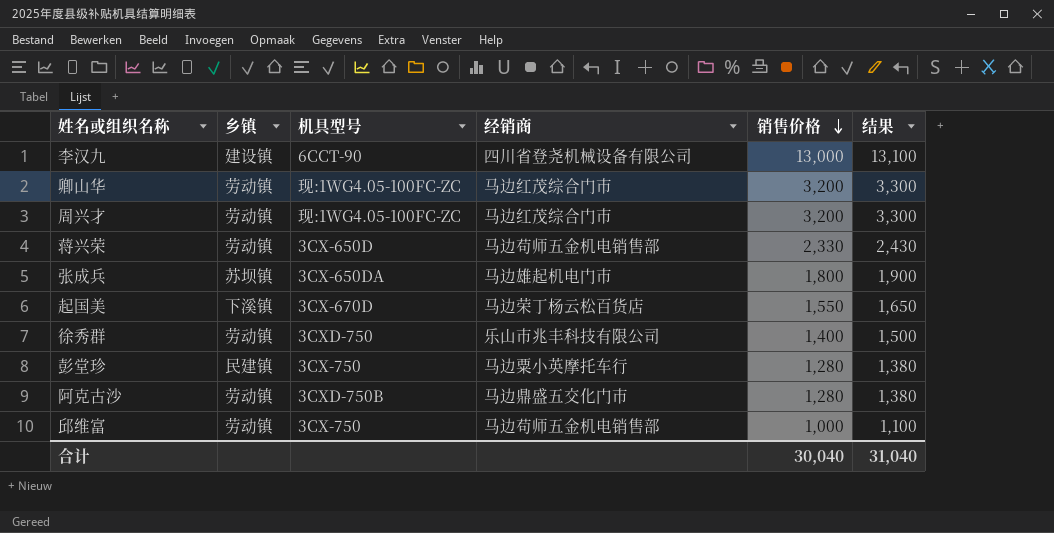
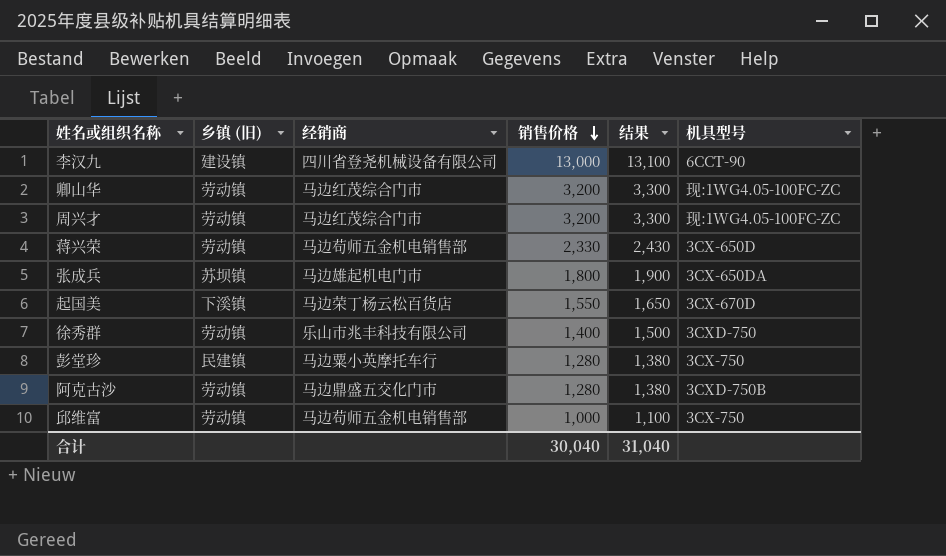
column name: 乡镇 -> 乡镇 (旧)
column 机具型号 | position: 3 -> 6

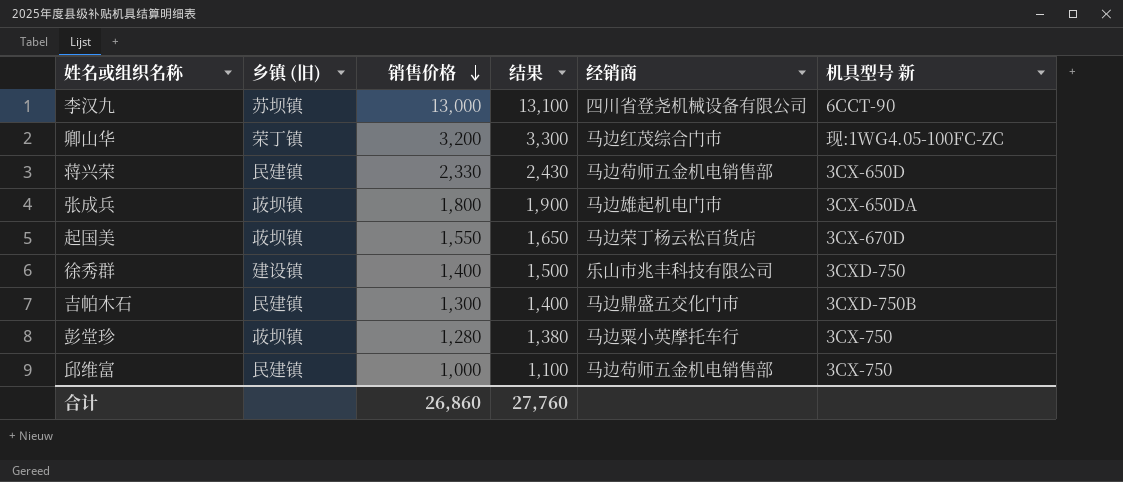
column 经销商 | position: 3 -> 5
column name: 机具型号 -> 机具型号 新
row 周兴才: 劳动镇 | 马边红茂综合门市 | 3,200 | 3,300 | 现:1WG4.05-100FC-ZC -> none
row 阿克古沙: 劳动镇 | 马边鼎盛五交化门市 | 1,280 | 1,380 | 3CXD-750B -> none
李汉九 | 乡镇 (旧): 建设镇 -> 苏坝镇
卿山华 | 乡镇 (旧): 劳动镇 -> 荣丁镇
蒋兴荣 | 乡镇 (旧): 劳动镇 -> 民建镇
张成兵 | 乡镇 (旧): 苏坝镇 -> 荍坝镇
起国美 | 乡镇 (旧): 下溪镇 -> 荍坝镇
徐秀群 | 乡镇 (旧): 劳动镇 -> 建设镇
row 吉帕木石: none -> 民建镇 | 1,300 | 1,400 | 马边鼎盛五交化门市 | 3CXD-750B
彭堂珍 | 乡镇 (旧): 民建镇 -> 荍坝镇
邱维富 | 乡镇 (旧): 劳动镇 -> 民建镇
合计 | 销售价格: 30,040 -> 26,860
合计 | 结果: 31,040 -> 27,760

